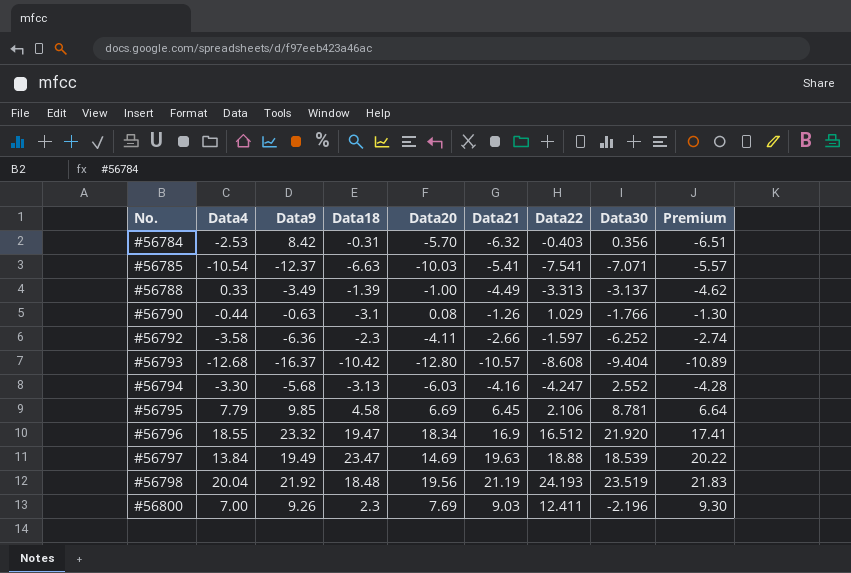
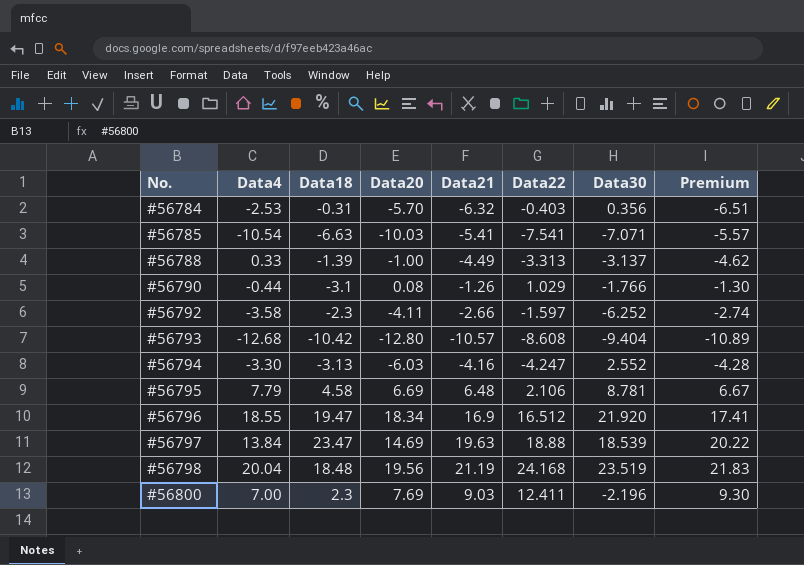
column Data9 | position: 3 -> none
#56795 | Data21: 6.45 -> 6.48
#56795 | Premium: 6.64 -> 6.67
#56798 | Data22: 24.193 -> 24.168

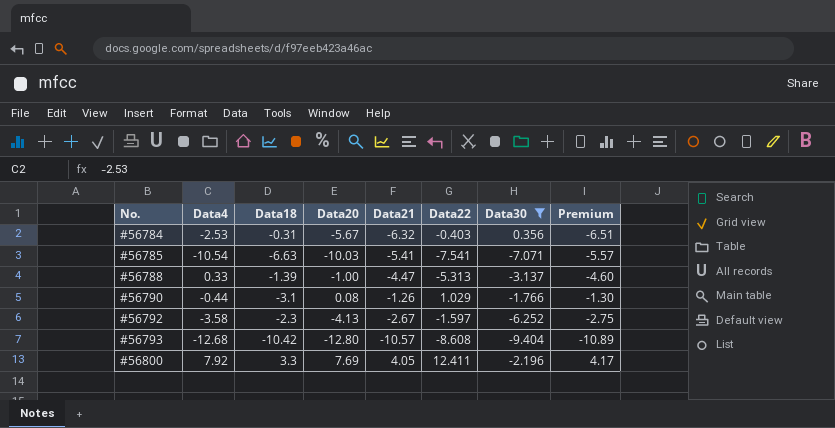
filter: none -> Data30 <= 0.356
#56784 | Data20: -5.70 -> -5.67
#56788 | Data21: -4.49 -> -4.47
#56788 | Data22: -3.313 -> -5.313
#56788 | Premium: -4.62 -> -4.60
#56792 | Data20: -4.11 -> -4.13
#56792 | Data21: -2.66 -> -2.67
#56792 | Premium: -2.74 -> -2.75
#56800 | Data4: 7.00 -> 7.92
#56800 | Data18: 2.3 -> 3.3
#56800 | Data21: 9.03 -> 4.05
#56800 | Premium: 9.30 -> 4.17

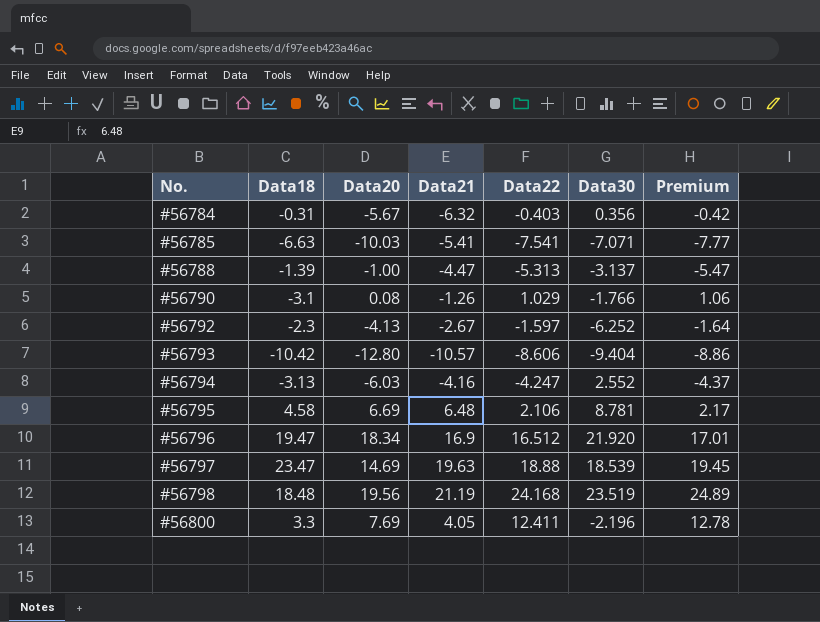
filter: Data30 <= 0.356 -> none
column Data4 | position: 2 -> none
column Premium | formula: [Data21] * 1.03 -> [Data22] * 1.03
#56793 | Data22: -8.608 -> -8.606

